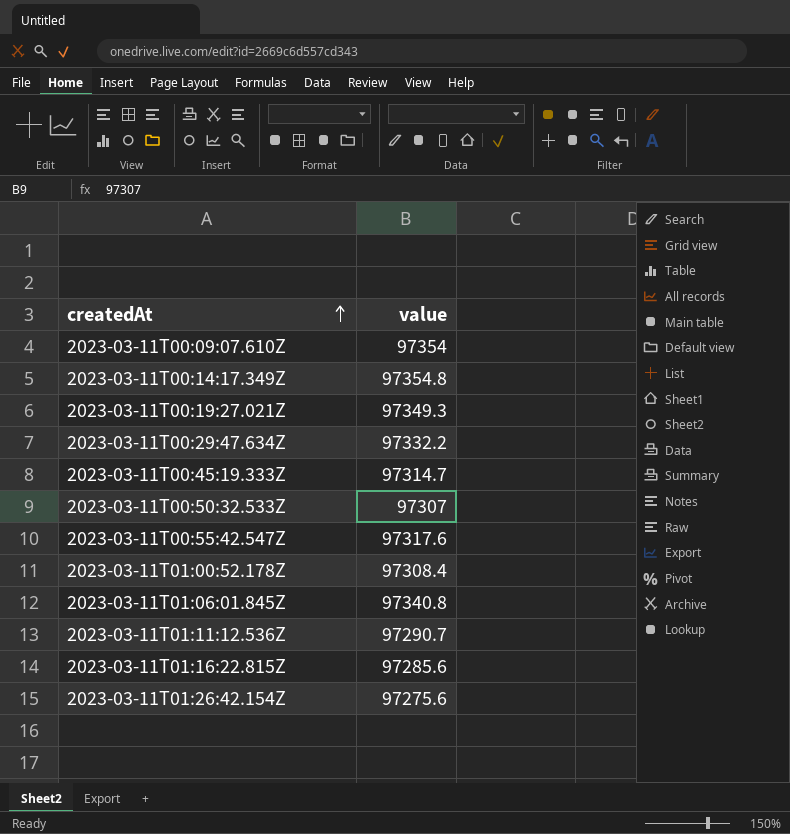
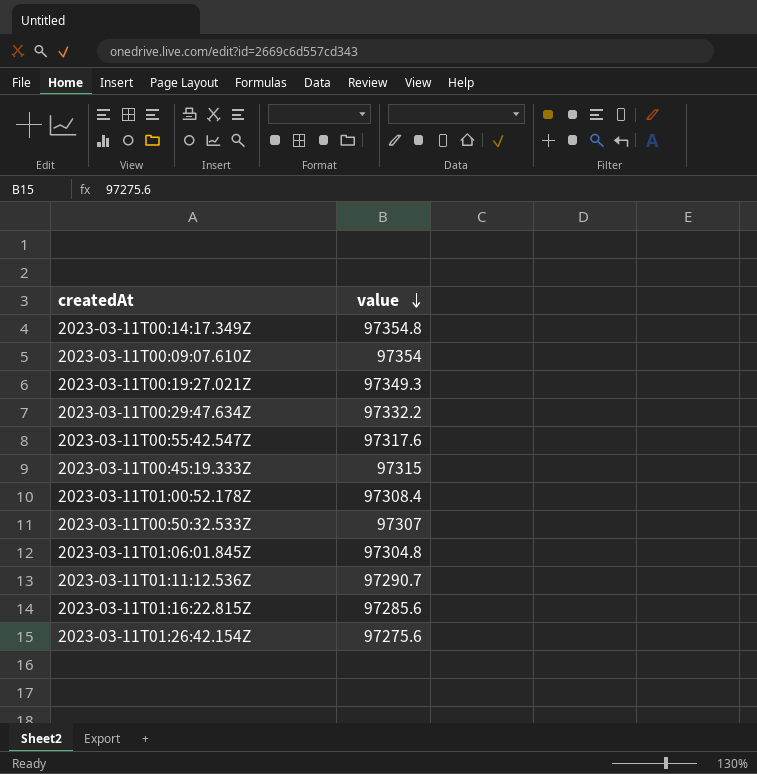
row order: createdAt ascending -> value descending
2023-03-11T00:45:19.333Z | value: 97314.7 -> 97315
2023-03-11T01:06:01.845Z | value: 97340.8 -> 97304.8

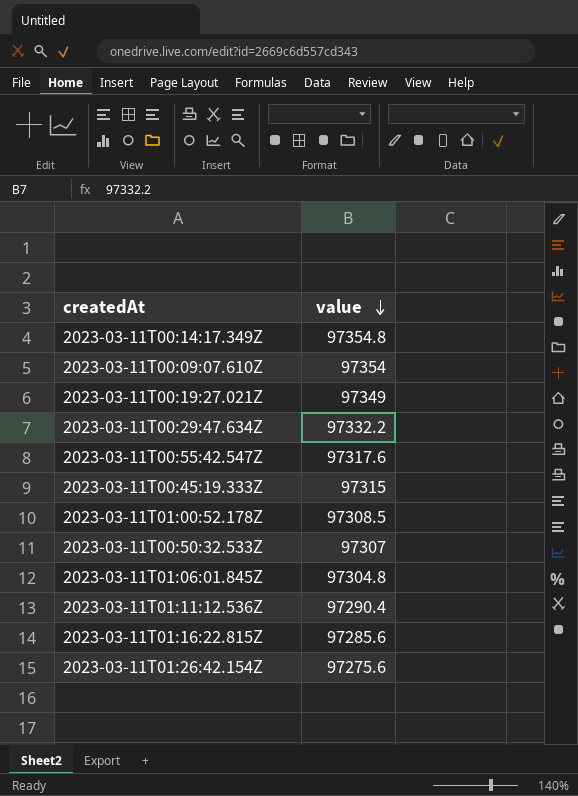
2023-03-11T00:19:27.021Z | value: 97349.3 -> 97349
2023-03-11T01:00:52.178Z | value: 97308.4 -> 97308.5
2023-03-11T01:11:12.536Z | value: 97290.7 -> 97290.4

